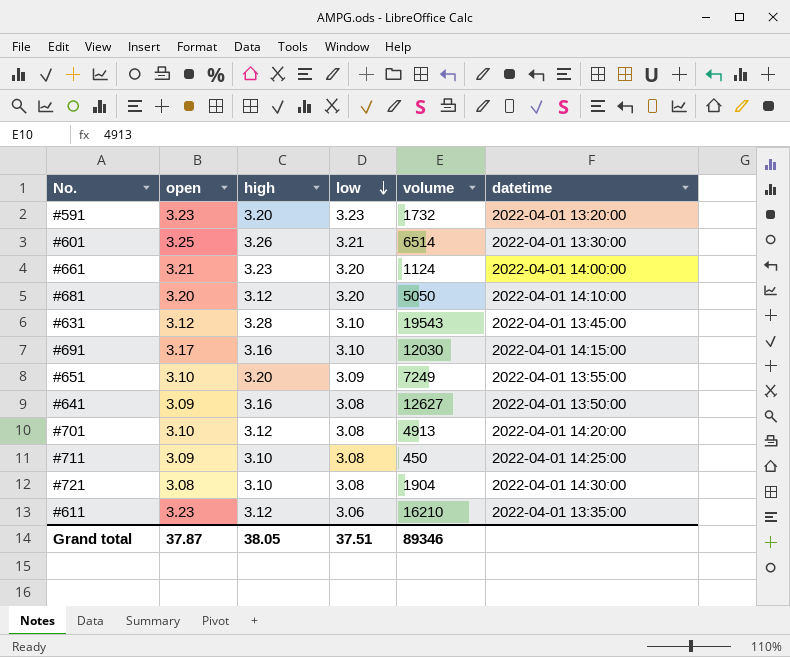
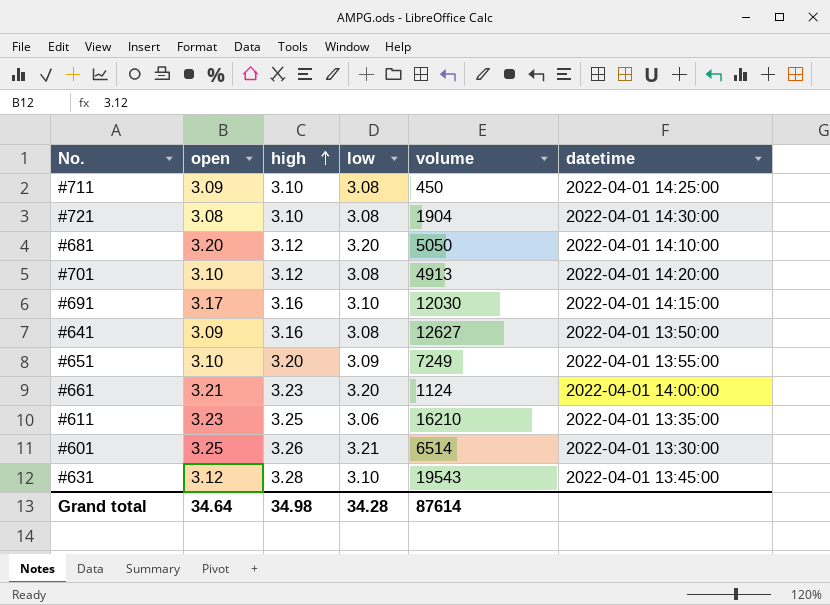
row order: low descending -> high ascending
row #591: 3.23 | 3.20 | 3.23 | 1732 | 2022-04-01 13:20:00 -> none
#611 | high: 3.12 -> 3.25
Grand total | open: 37.87 -> 34.64
Grand total | high: 38.05 -> 34.98
Grand total | low: 37.51 -> 34.28
Grand total | volume: 89346 -> 87614

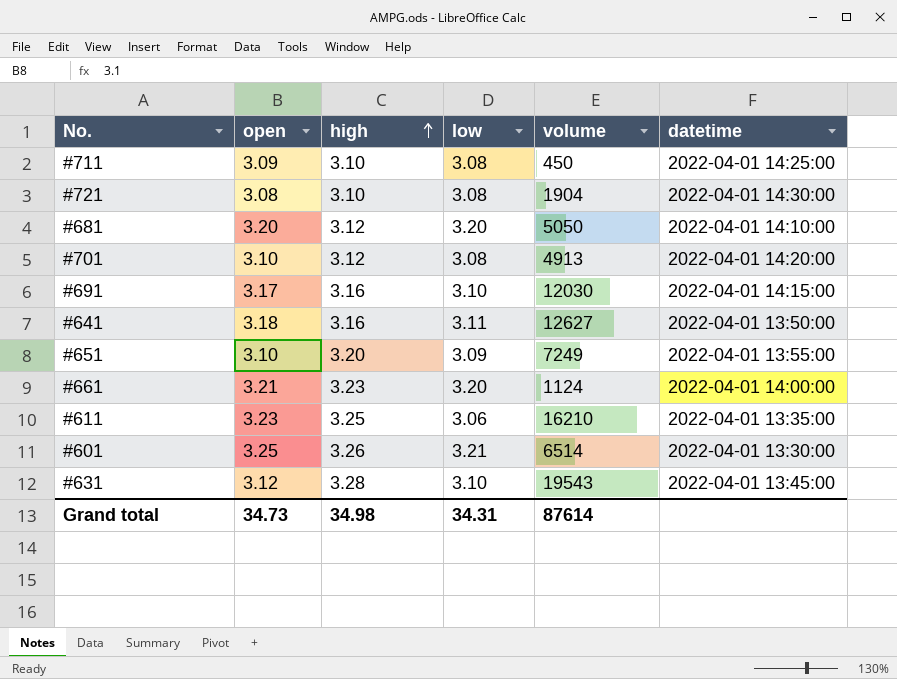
#641 | open: 3.09 -> 3.18
#641 | low: 3.08 -> 3.11
Grand total | open: 34.64 -> 34.73
Grand total | low: 34.28 -> 34.31

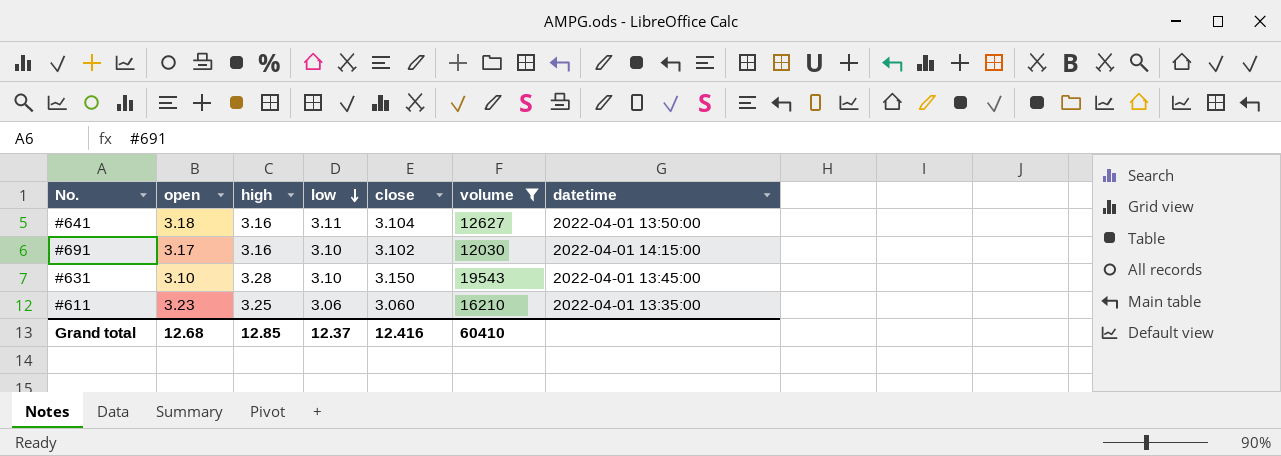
filter: none -> volume >= 12030
row order: high ascending -> low descending
column close | position: none -> 5
#631 | open: 3.12 -> 3.10
Grand total | open: 34.73 -> 12.68
Grand total | high: 34.98 -> 12.85
Grand total | low: 34.31 -> 12.37
Grand total | volume: 87614 -> 60410

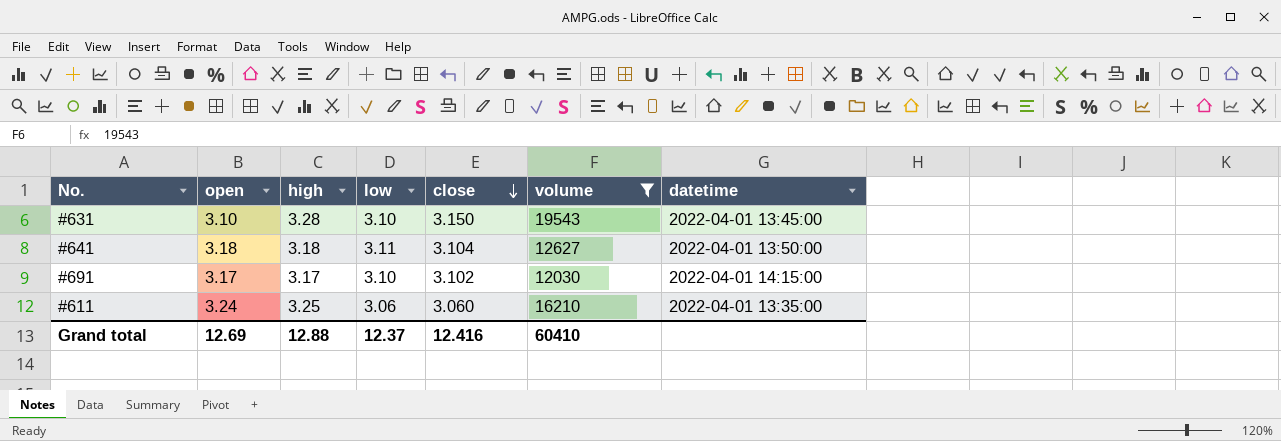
row order: low descending -> close descending
#641 | high: 3.16 -> 3.18
#691 | high: 3.16 -> 3.17
#611 | open: 3.23 -> 3.24
Grand total | open: 12.68 -> 12.69
Grand total | high: 12.85 -> 12.88

